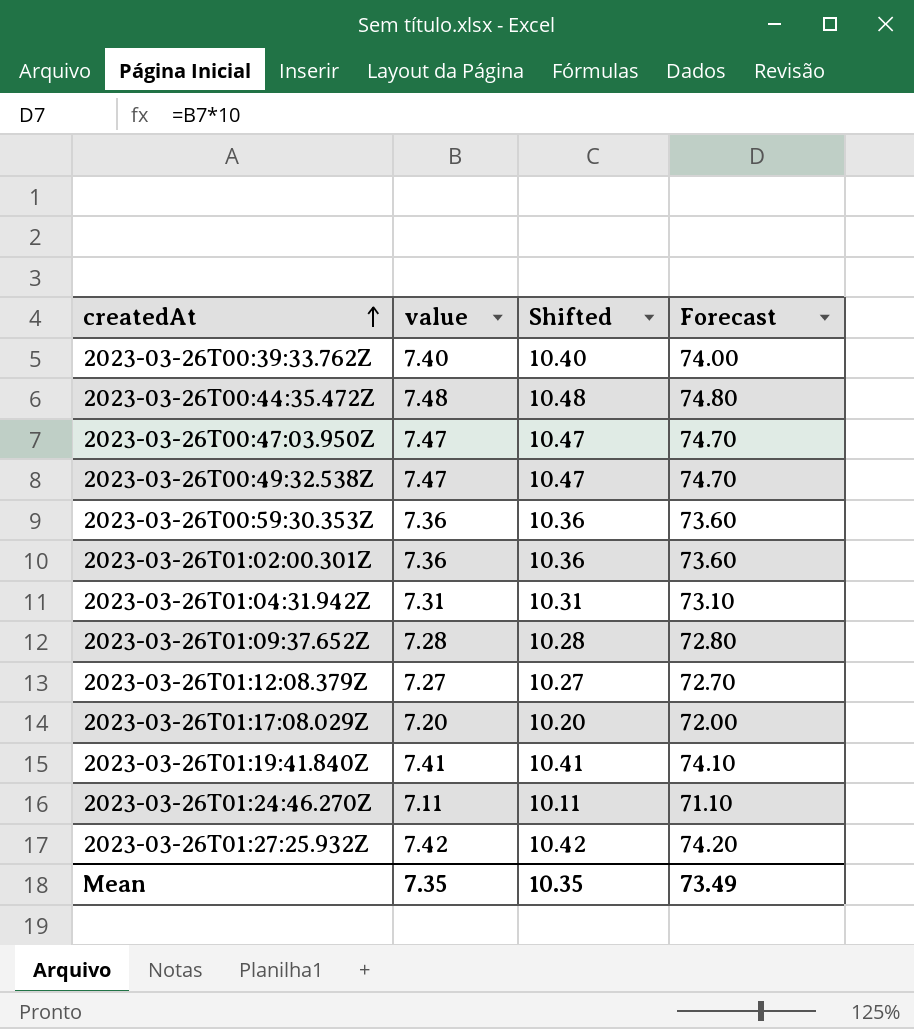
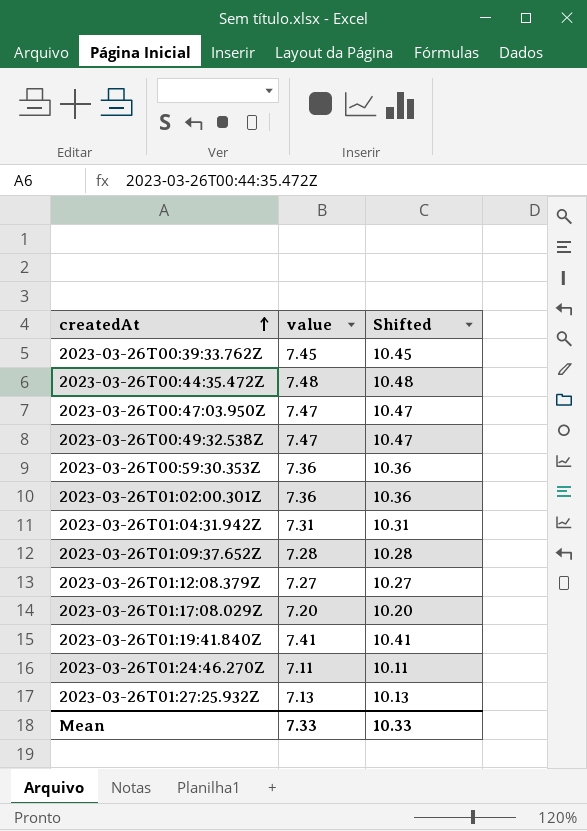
column Forecast | formula: [value] * 10 -> none
2023-03-26T00:39:33.762Z | value: 7.40 -> 7.45
2023-03-26T00:39:33.762Z | Shifted: 10.40 -> 10.45
2023-03-26T01:27:25.932Z | value: 7.42 -> 7.13
2023-03-26T01:27:25.932Z | Shifted: 10.42 -> 10.13
Mean | value: 7.35 -> 7.33
Mean | Shifted: 10.35 -> 10.33

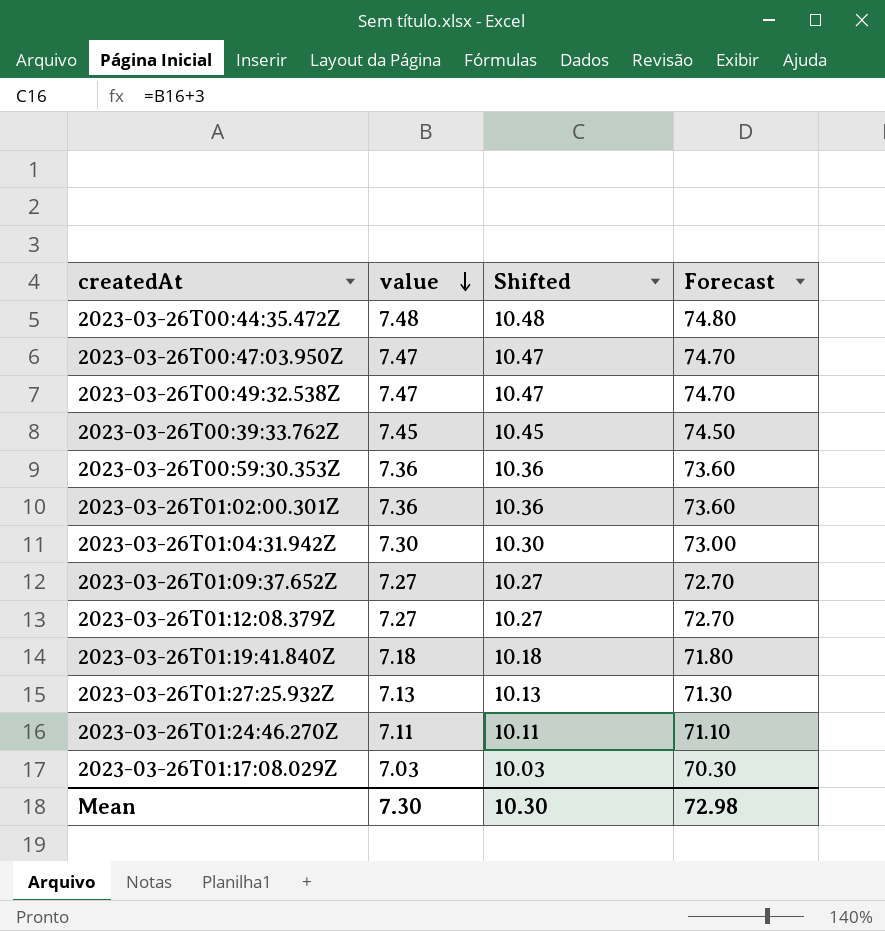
row order: createdAt ascending -> value descending
column Forecast | formula: none -> [value] * 10
2023-03-26T01:04:31.942Z | value: 7.31 -> 7.30
2023-03-26T01:04:31.942Z | Shifted: 10.31 -> 10.30
2023-03-26T01:09:37.652Z | value: 7.28 -> 7.27
2023-03-26T01:09:37.652Z | Shifted: 10.28 -> 10.27
2023-03-26T01:19:41.840Z | value: 7.41 -> 7.18
2023-03-26T01:19:41.840Z | Shifted: 10.41 -> 10.18
2023-03-26T01:17:08.029Z | value: 7.20 -> 7.03
2023-03-26T01:17:08.029Z | Shifted: 10.20 -> 10.03
Mean | value: 7.33 -> 7.30
Mean | Shifted: 10.33 -> 10.30

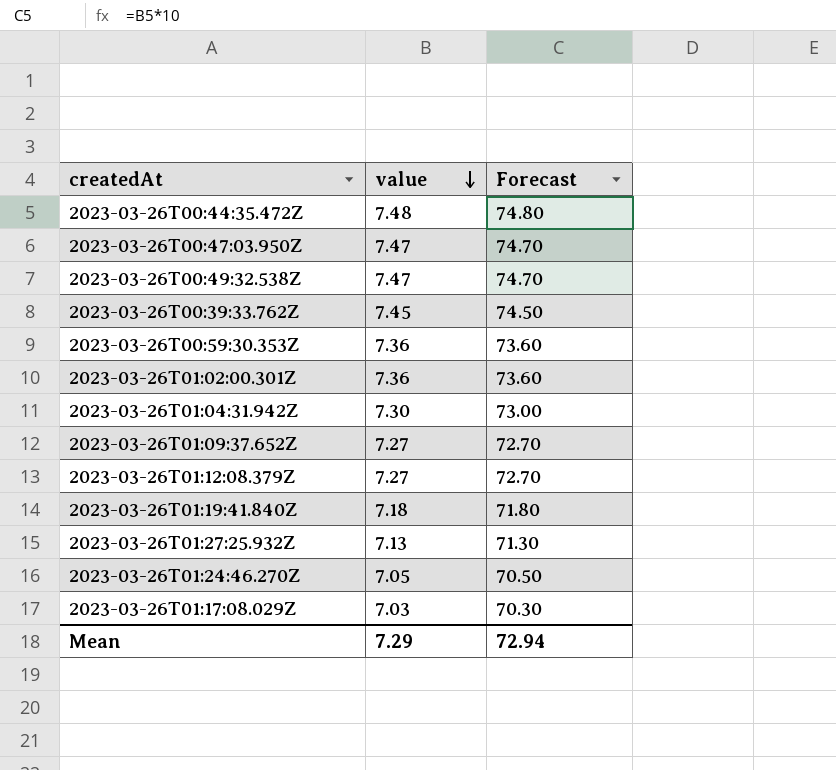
column Shifted | formula: [value] + 3 -> none
2023-03-26T01:24:46.270Z | value: 7.11 -> 7.05
2023-03-26T01:24:46.270Z | Forecast: 71.10 -> 70.50
Mean | value: 7.30 -> 7.29
Mean | Forecast: 72.98 -> 72.94

